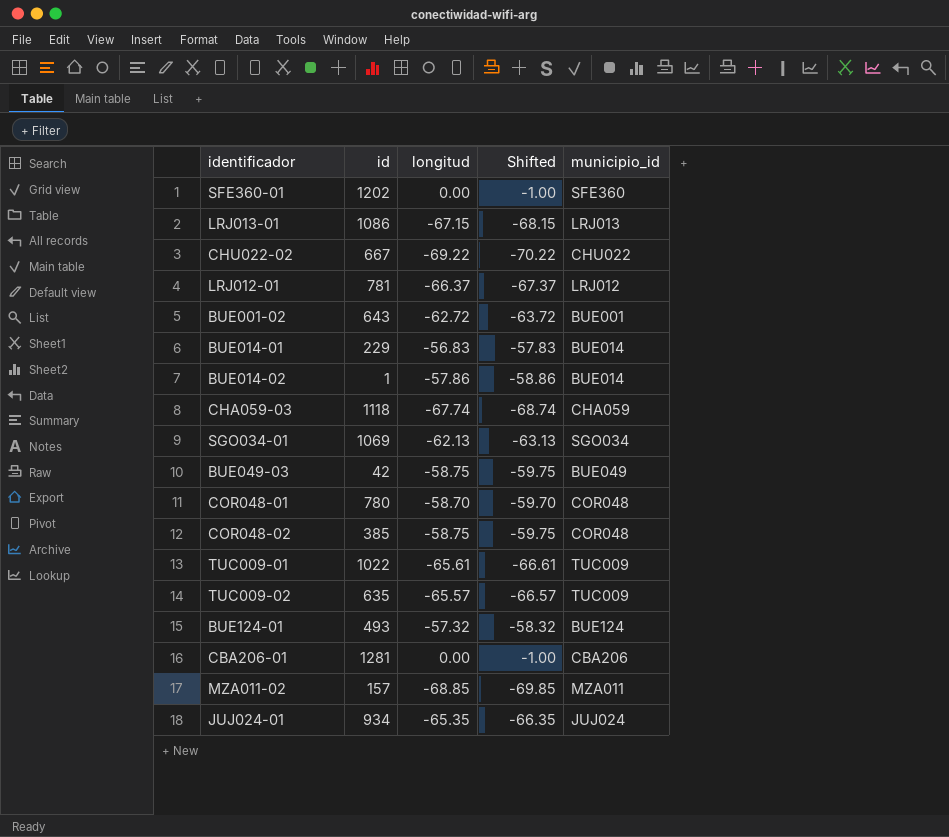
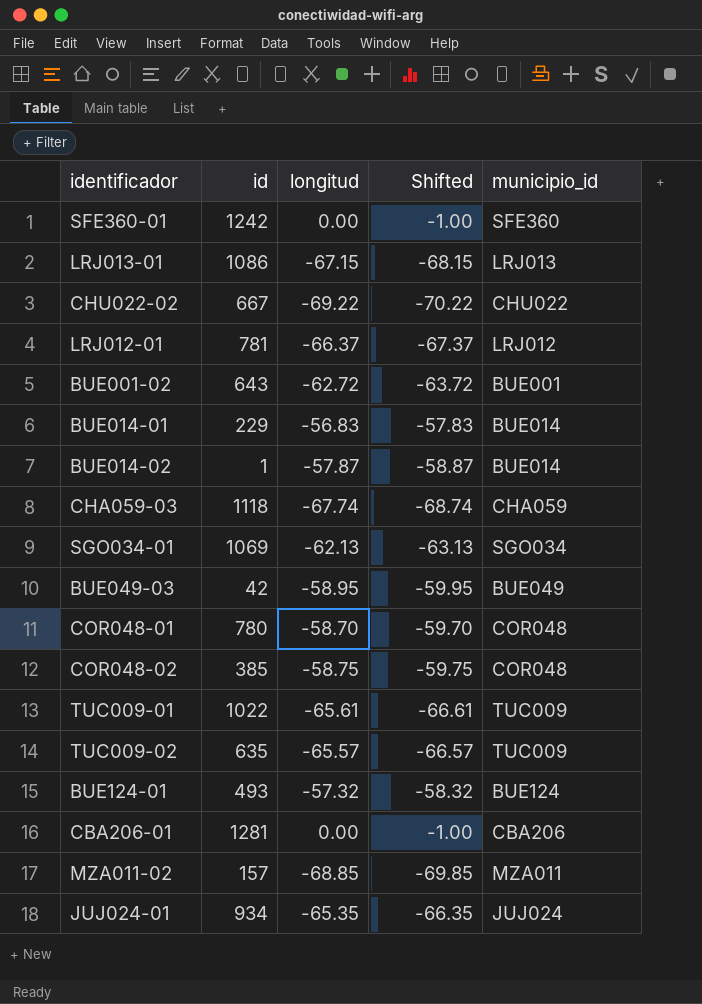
SFE360-01 | id: 1202 -> 1242
BUE014-02 | longitud: -57.86 -> -57.87
BUE014-02 | Shifted: -58.86 -> -58.87
BUE049-03 | longitud: -58.75 -> -58.95
BUE049-03 | Shifted: -59.75 -> -59.95

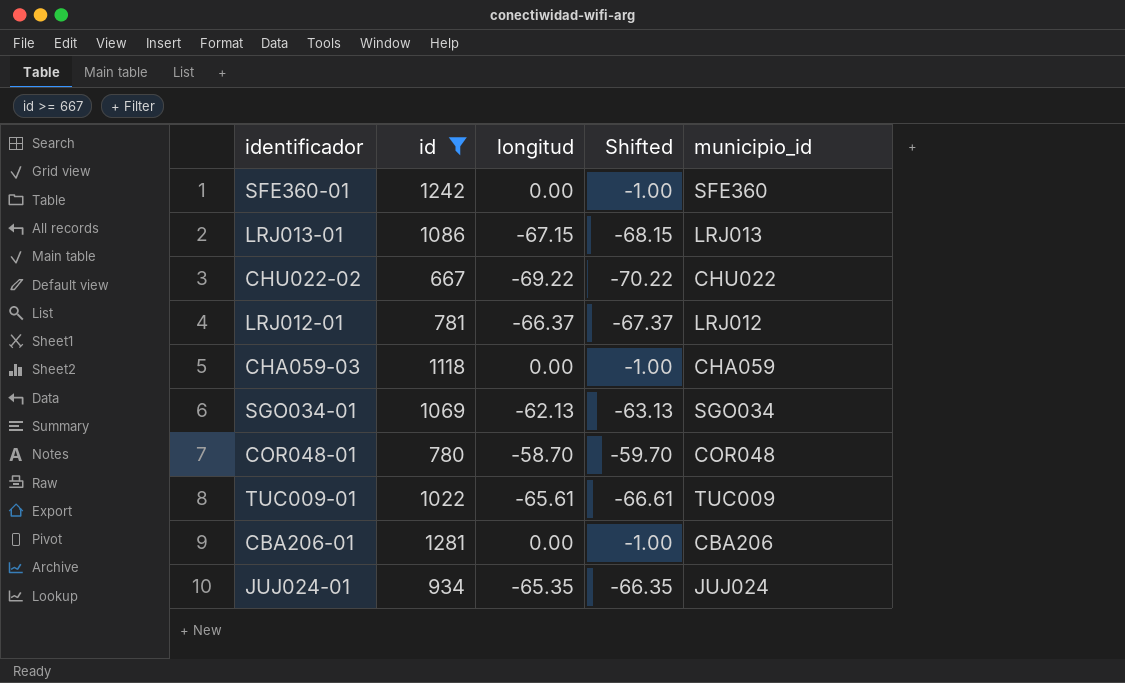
filter: none -> id >= 667
CHA059-03 | longitud: -67.74 -> 0.00
CHA059-03 | Shifted: -68.74 -> -1.00

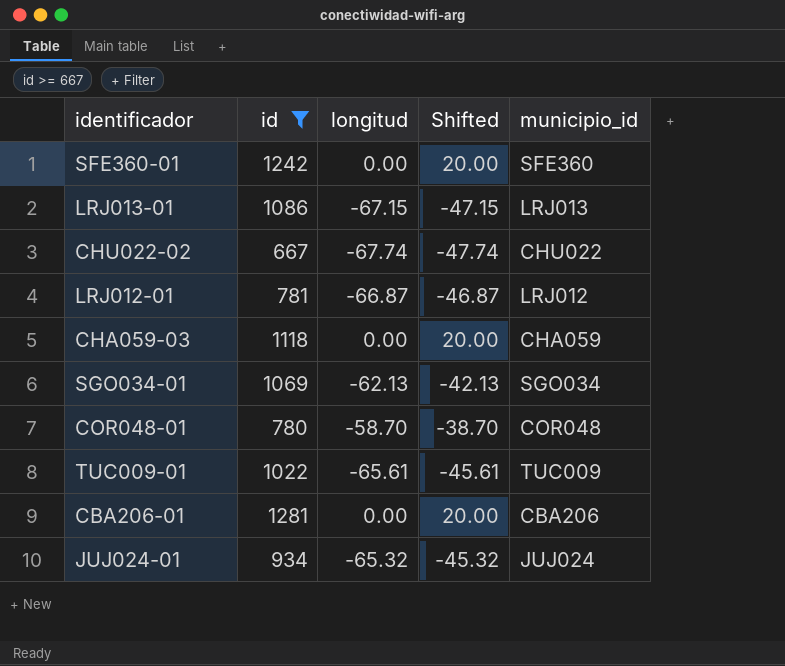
column Shifted | formula: [longitud] - 1 -> [longitud] + 20
CHU022-02 | longitud: -69.22 -> -67.74
LRJ012-01 | longitud: -66.37 -> -66.87
JUJ024-01 | longitud: -65.35 -> -65.32

